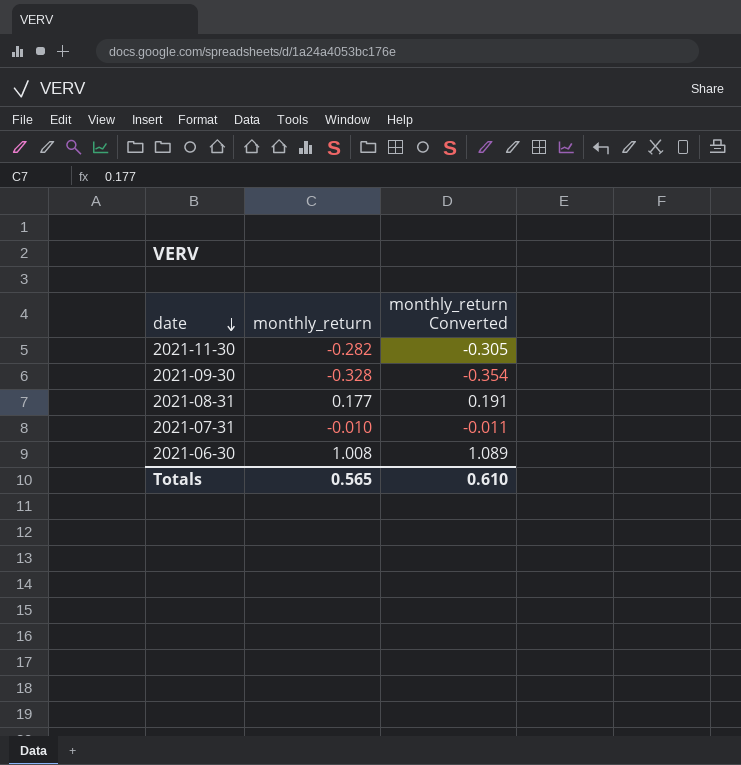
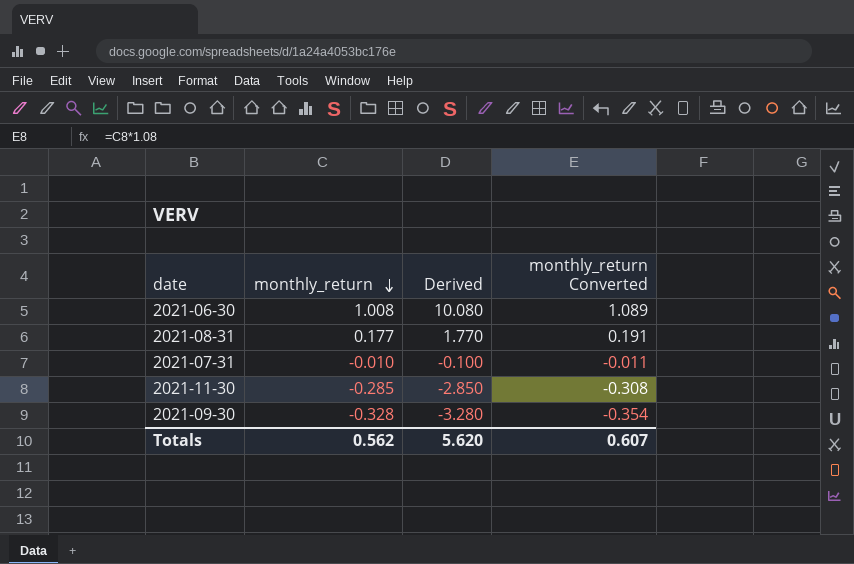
row order: date descending -> monthly_return descending
column Derived | formula: none -> [monthly_return] * 10
2021-11-30 | monthly_return: -0.282 -> -0.285
2021-11-30 | monthly_return Converted: -0.305 -> -0.308
Totals | monthly_return: 0.565 -> 0.562
Totals | monthly_return Converted: 0.610 -> 0.607

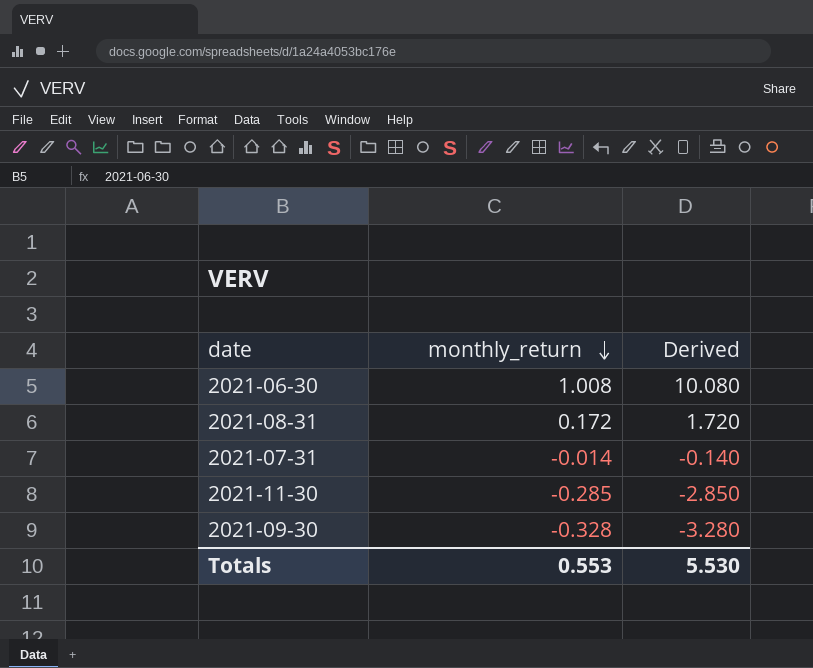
column monthly_return Converted | formula: [monthly_return] * 1.08 -> none
2021-08-31 | monthly_return: 0.177 -> 0.172
2021-08-31 | Derived: 1.770 -> 1.720
2021-07-31 | monthly_return: -0.010 -> -0.014
2021-07-31 | Derived: -0.100 -> -0.140
Totals | monthly_return: 0.562 -> 0.553
Totals | Derived: 5.620 -> 5.530

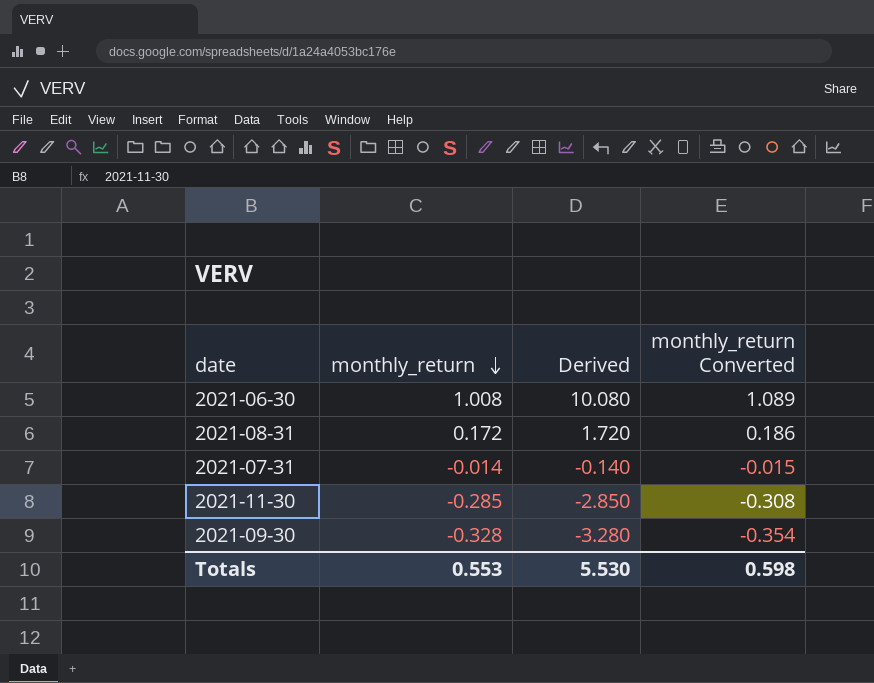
column monthly_return Converted | formula: none -> [monthly_return] * 1.08

